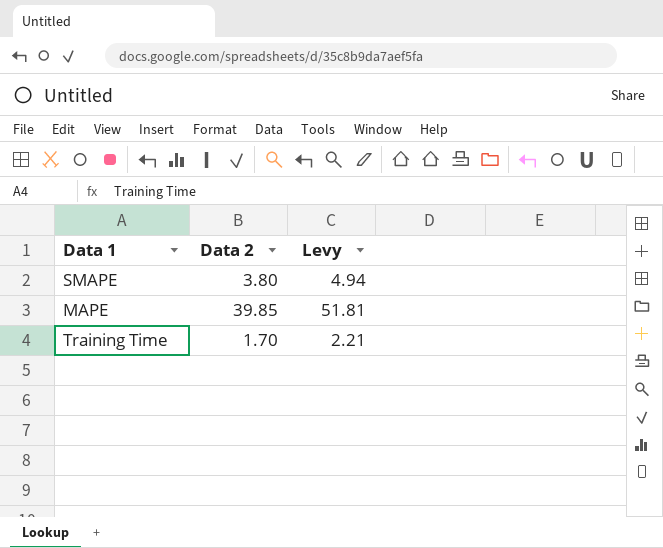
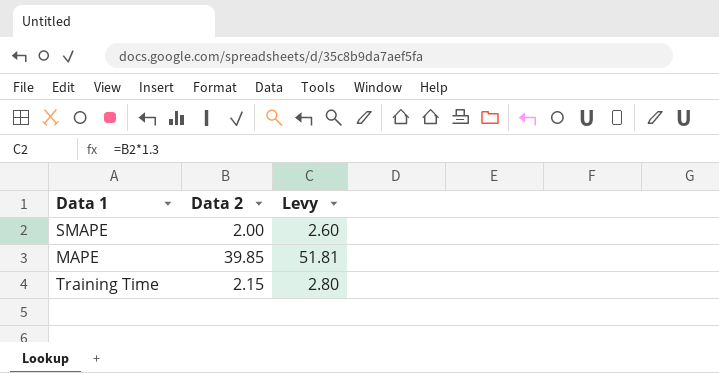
SMAPE | Data 2: 3.80 -> 2.00
SMAPE | Levy: 4.94 -> 2.60
Training Time | Data 2: 1.70 -> 2.15
Training Time | Levy: 2.21 -> 2.80

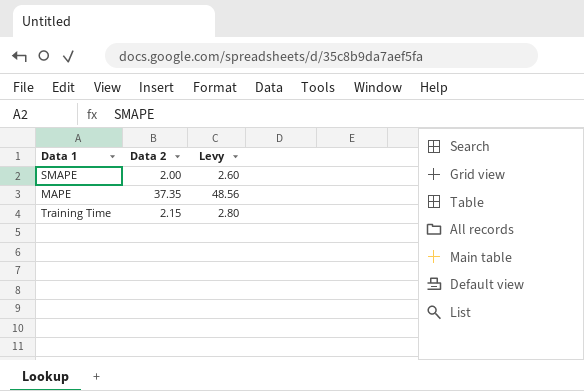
MAPE | Data 2: 39.85 -> 37.35
MAPE | Levy: 51.81 -> 48.56

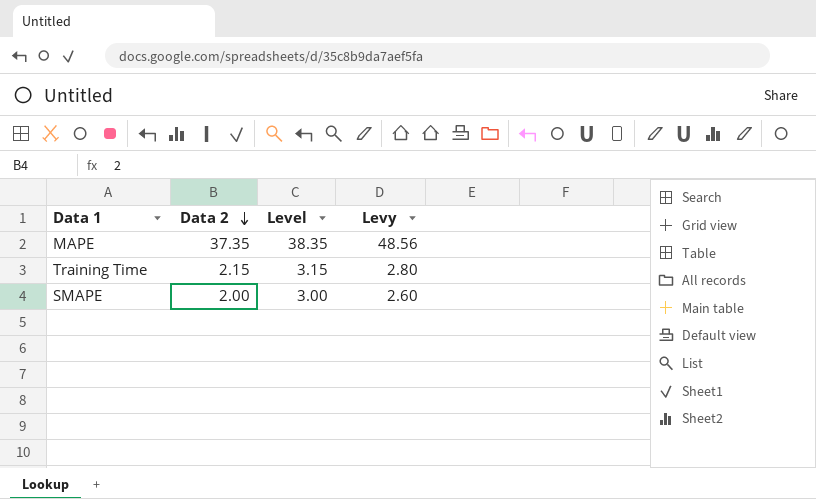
row order: none -> Data 2 descending
column Level | formula: none -> [Data 2] + 1

